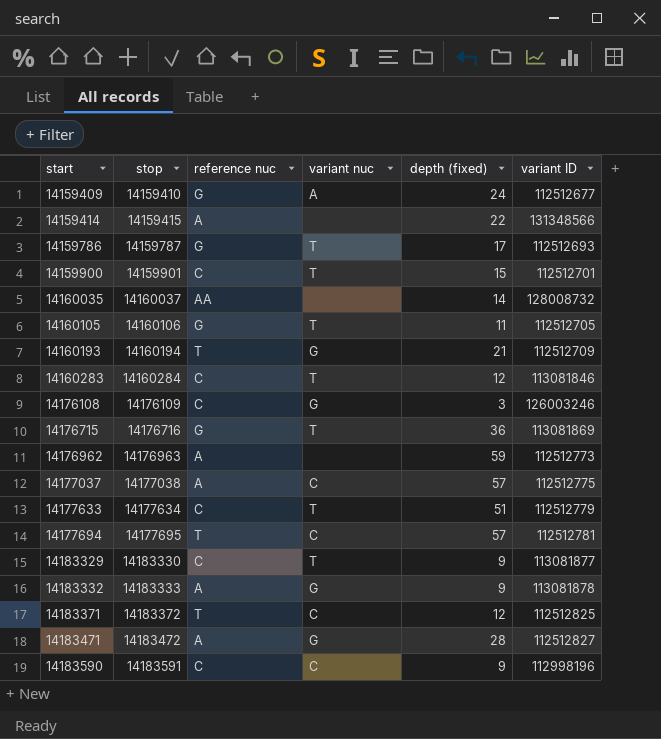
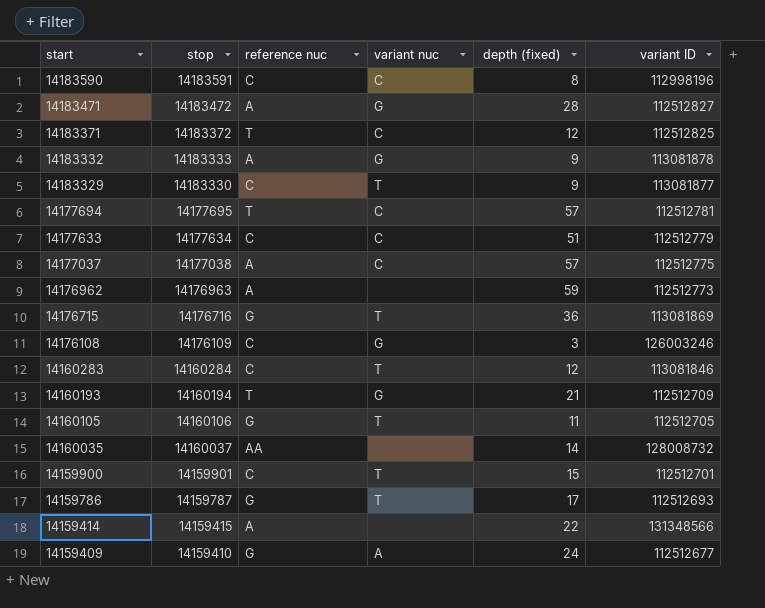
row order: start ascending -> start descending
14183590 | depth (fixed): 9 -> 8
14177633 | variant nuc: T -> C

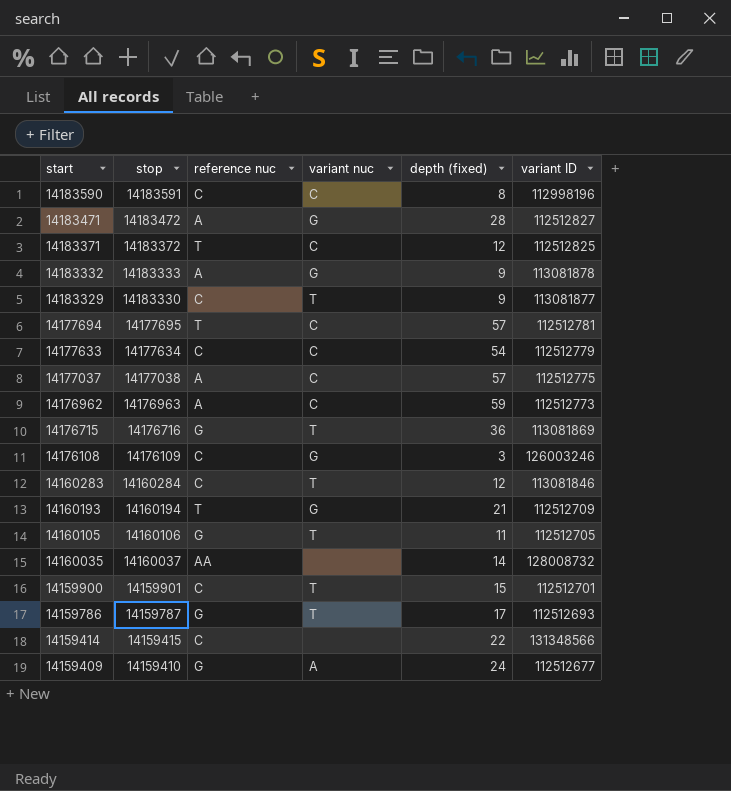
14177633 | depth (fixed): 51 -> 54
14176962 | variant nuc: none -> C
14159414 | reference nuc: A -> C

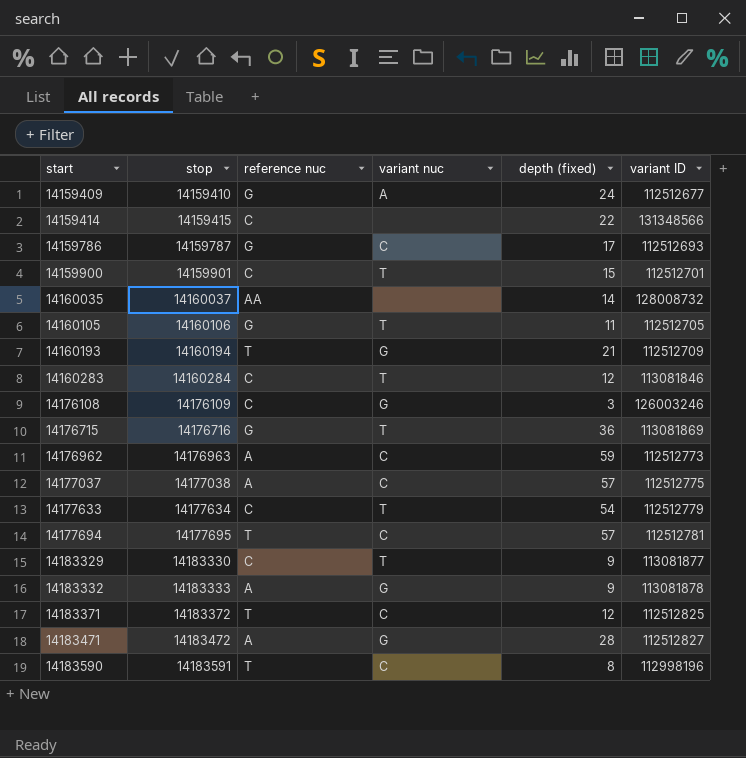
row order: start descending -> start ascending
14159786 | variant nuc: T -> C
14177633 | variant nuc: C -> T
14183590 | reference nuc: C -> T

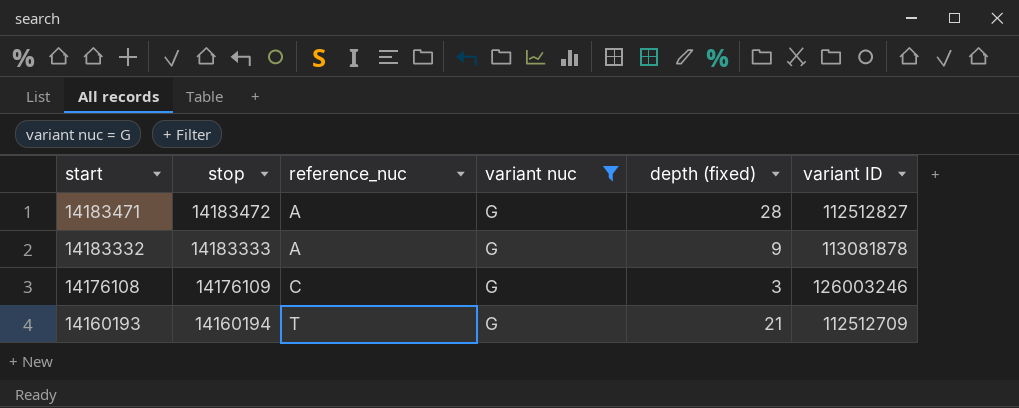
filter: none -> variant nuc = G
row order: start ascending -> start descending
column name: reference nuc -> reference_nuc

